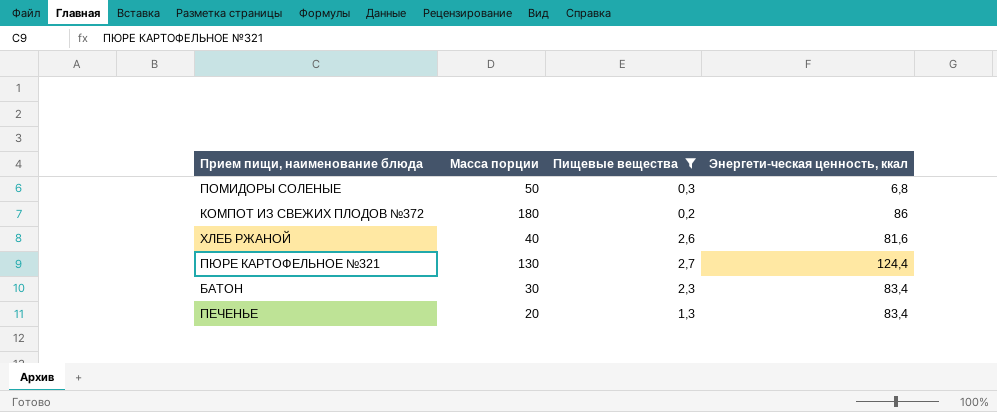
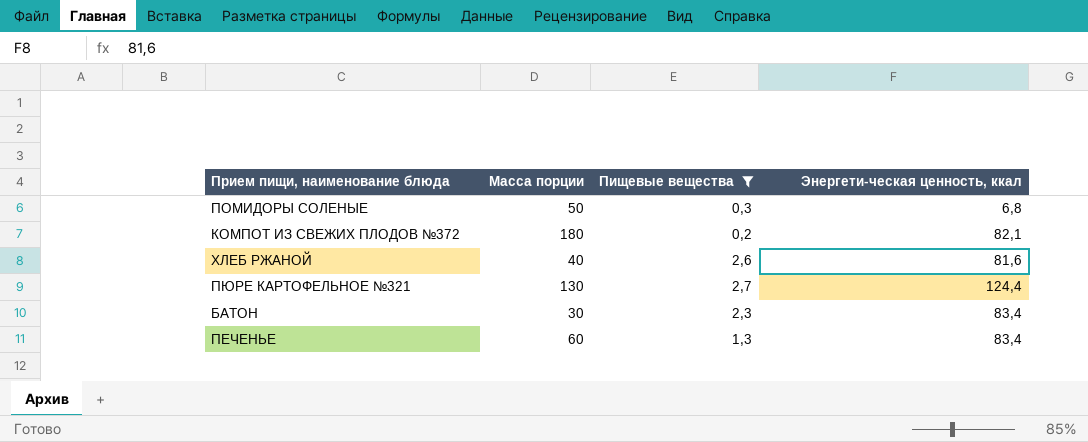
КОМПОТ ИЗ СВЕЖИХ ПЛОДОВ №372 | Энергети-ческая ценность, ккал: 86 -> 82,1
ПЕЧЕНЬЕ | Масса порции: 20 -> 60

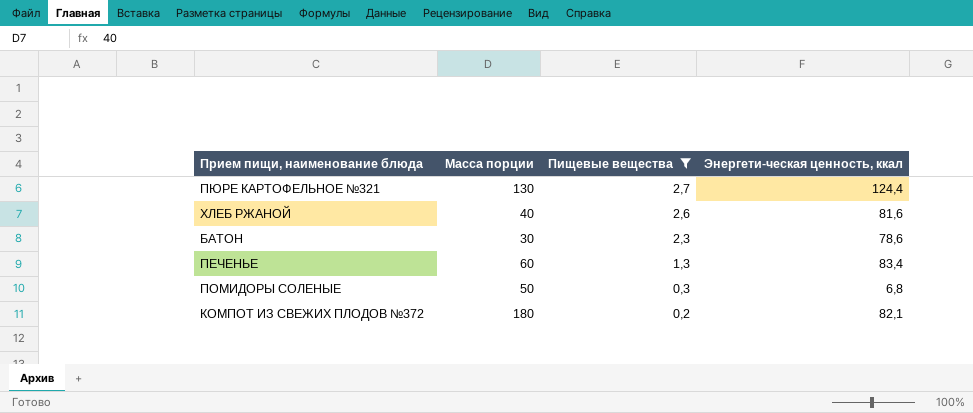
row order: none -> Пищевые вещества descending
БАТОН | Энергети-ческая ценность, ккал: 83,4 -> 78,6

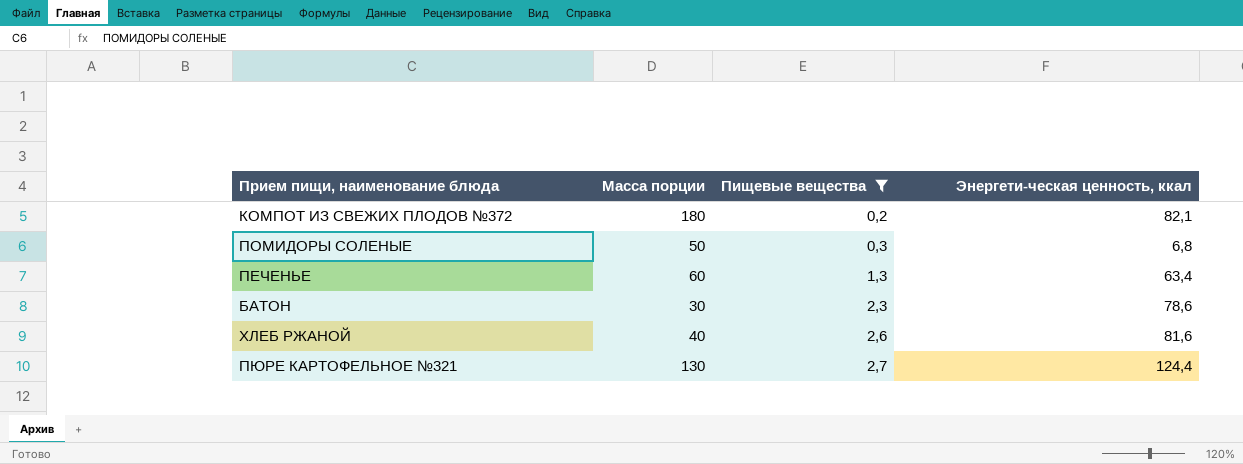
row order: Пищевые вещества descending -> Пищевые вещества ascending
ПЕЧЕНЬЕ | Энергети-ческая ценность, ккал: 83,4 -> 63,4

